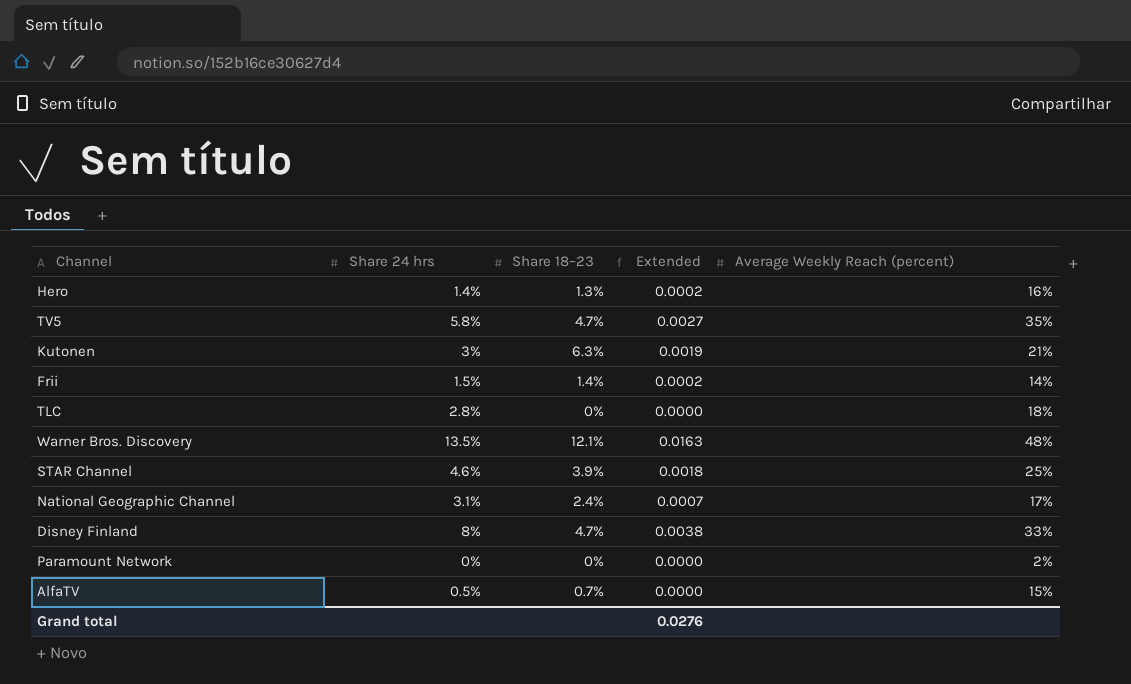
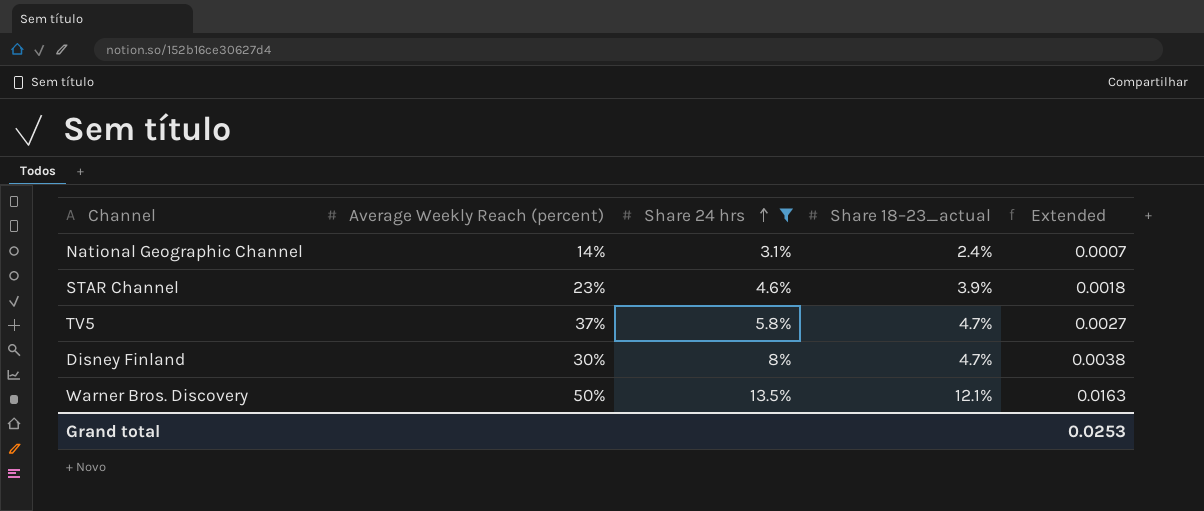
filter: none -> Share 24 hrs >= 3.1%
row order: none -> Share 24 hrs ascending
column Average Weekly Reach (percent) | position: 5 -> 2
column name: Share 18–23 -> Share 18–23_actual
National Geographic Channel | Average Weekly Reach (percent): 17% -> 14%
STAR Channel | Average Weekly Reach (percent): 25% -> 23%
TV5 | Average Weekly Reach (percent): 35% -> 37%
Disney Finland | Average Weekly Reach (percent): 33% -> 30%
Warner Bros. Discovery | Average Weekly Reach (percent): 48% -> 50%
Grand total | Extended: 0.0276 -> 0.0253

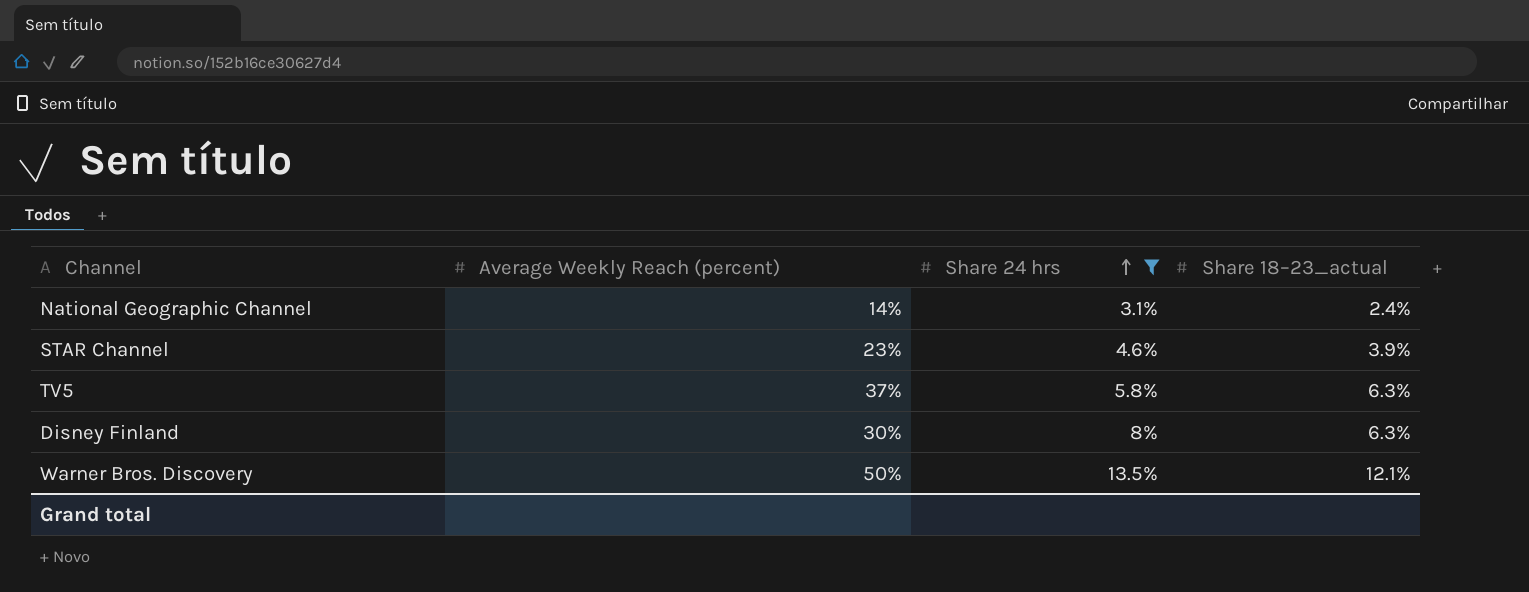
column Extended | formula: [Share 24 hrs] * [Share 18–23_actual] -> none
TV5 | Share 18–23_actual: 4.7% -> 6.3%
Disney Finland | Share 18–23_actual: 4.7% -> 6.3%

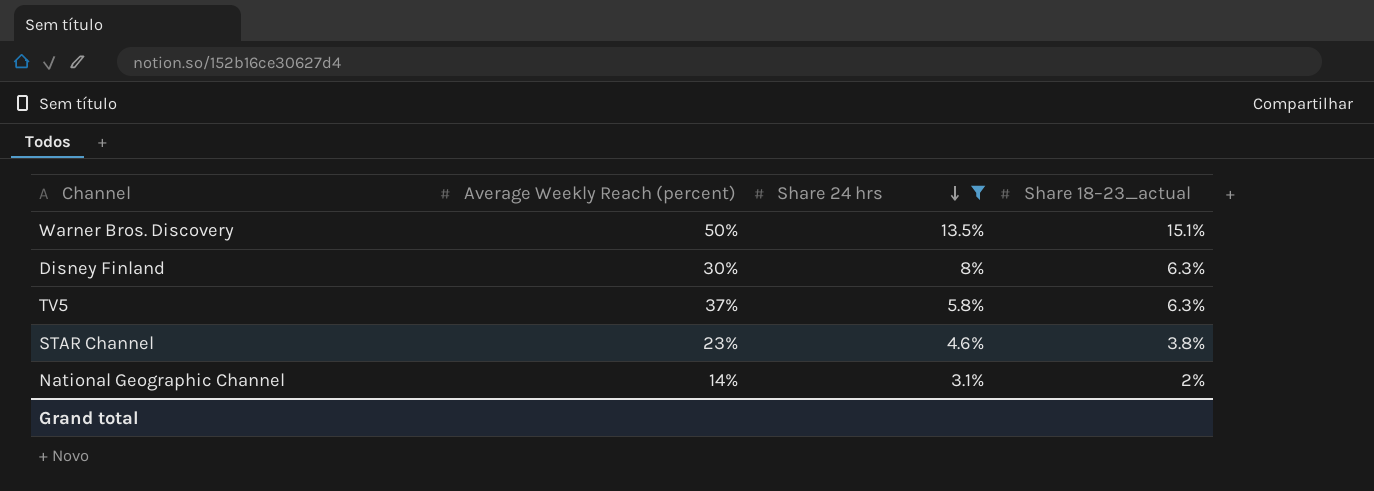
row order: Share 24 hrs ascending -> Share 24 hrs descending
Warner Bros. Discovery | Share 18–23_actual: 12.1% -> 15.1%
STAR Channel | Share 18–23_actual: 3.9% -> 3.8%
National Geographic Channel | Share 18–23_actual: 2.4% -> 2%

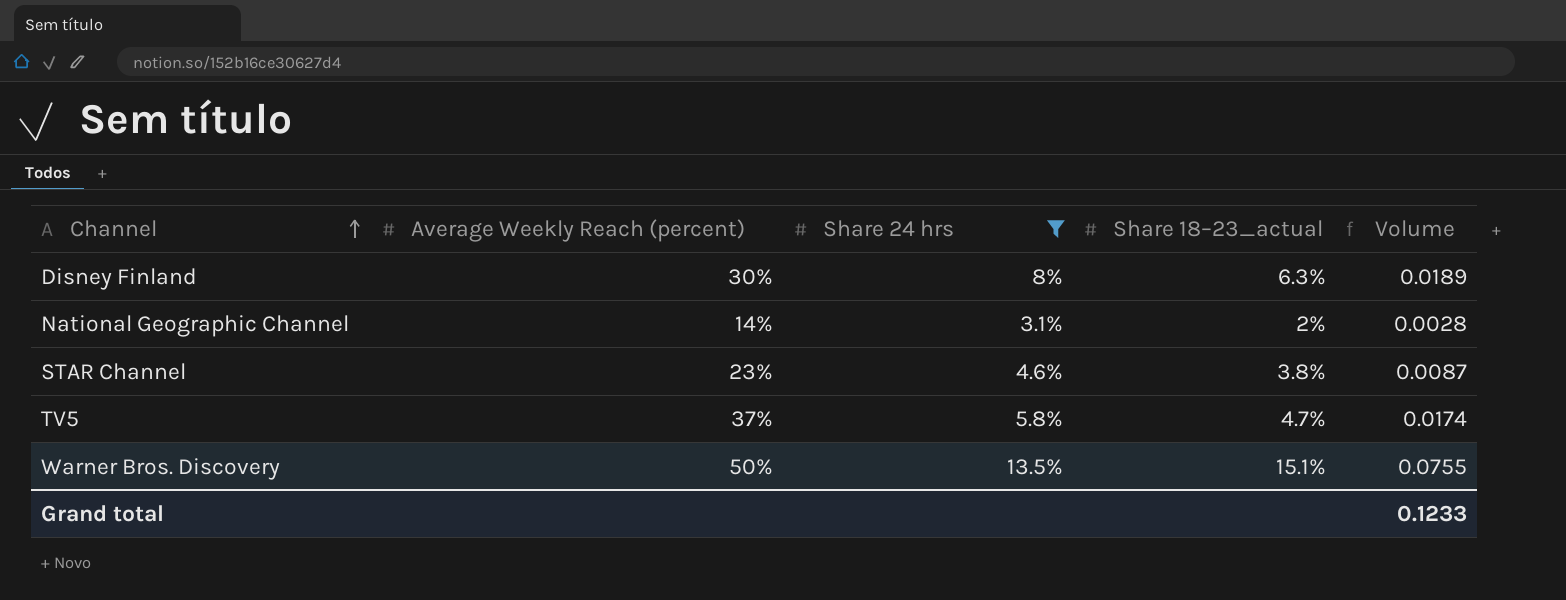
row order: Share 24 hrs descending -> Channel ascending
column Volume | formula: none -> [Average Weekly Reach (percent)] * [Share 18–23_actual]
TV5 | Share 18–23_actual: 6.3% -> 4.7%

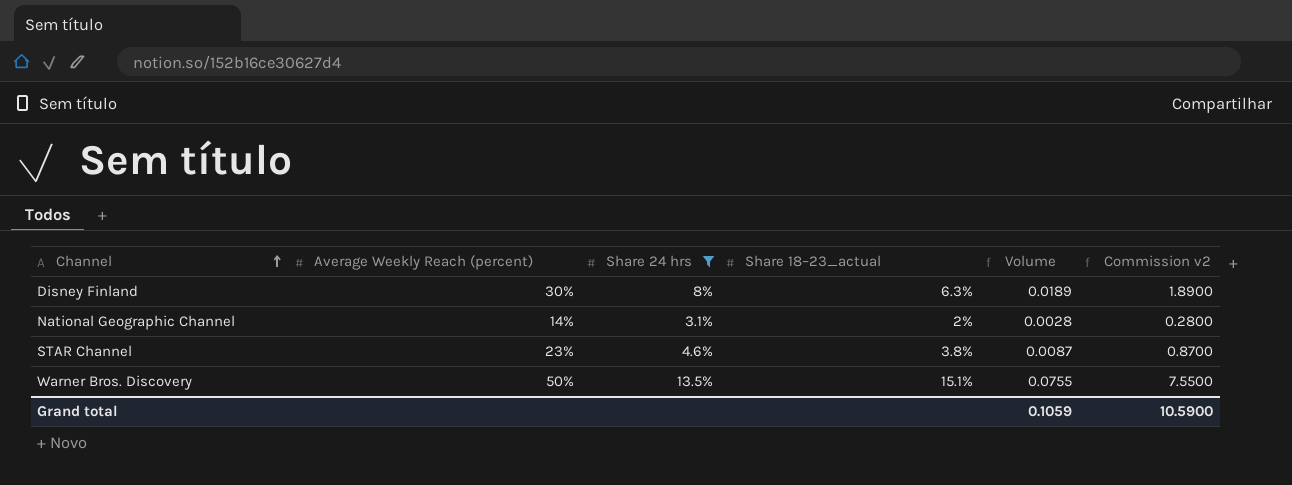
column Commission v2 | formula: none -> [Volume] * 100
row TV5: 37% | 5.8% | 4.7% | 0.0174 -> none
Grand total | Volume: 0.1233 -> 0.1059

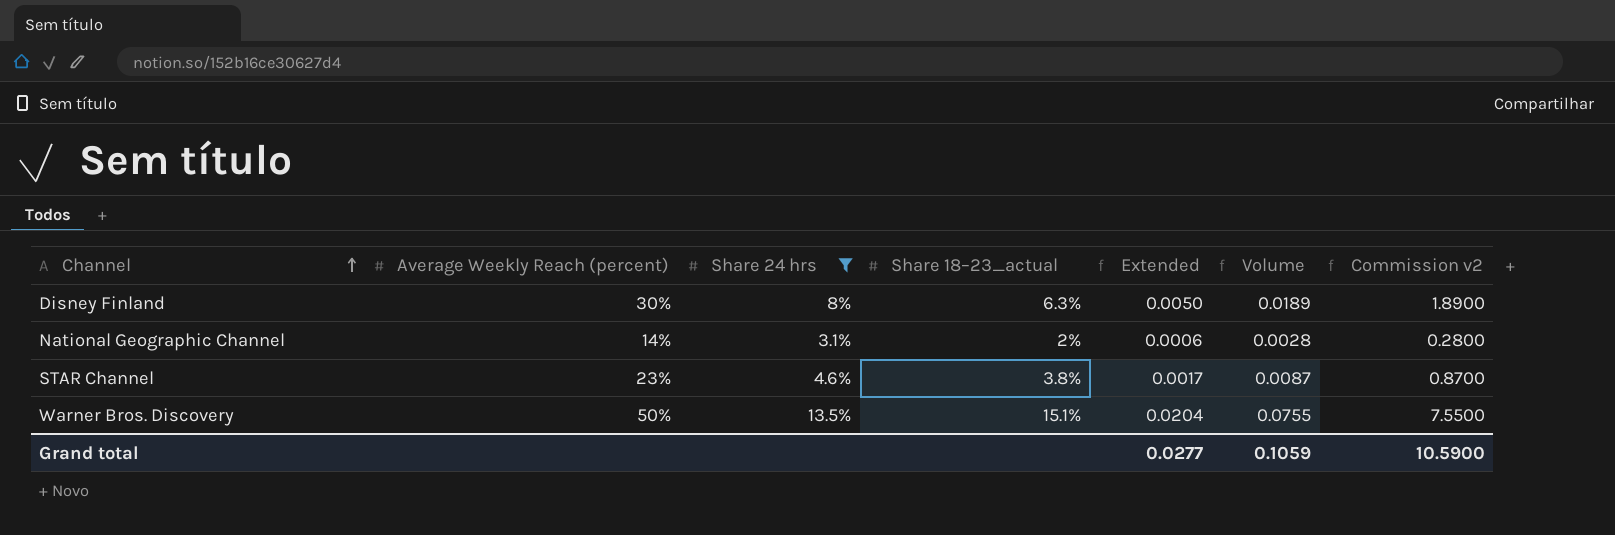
column Extended | formula: none -> [Share 24 hrs] * [Share 18–23_actual]

